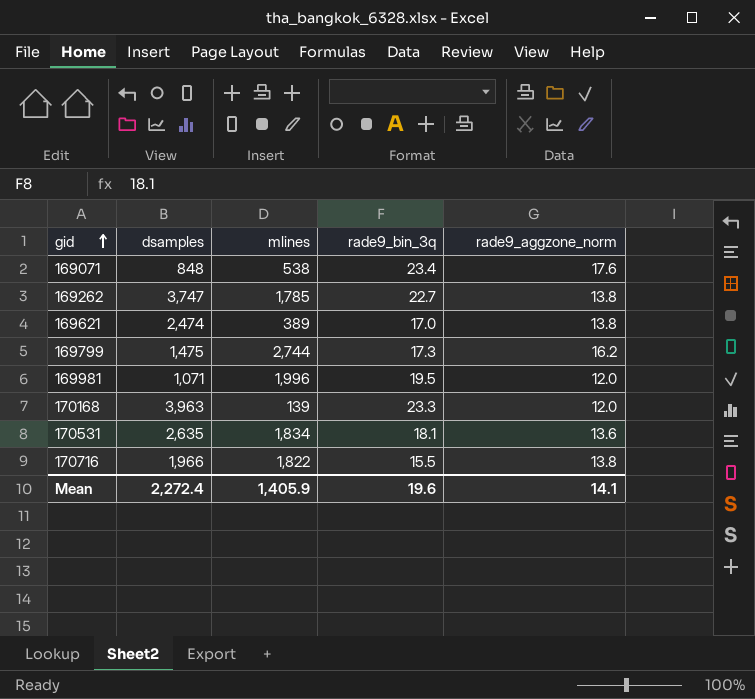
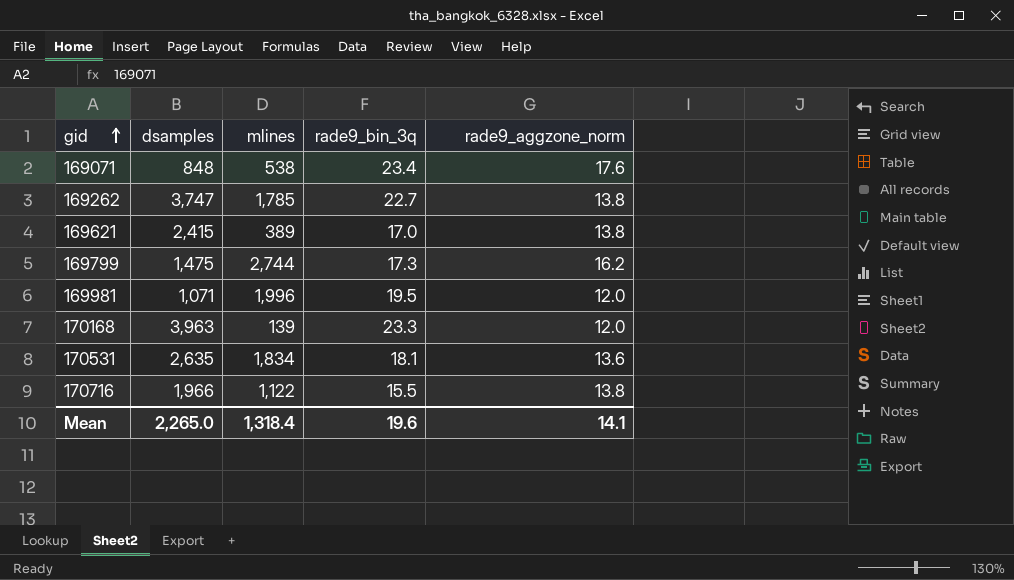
169621 | dsamples: 2,474 -> 2,415
170716 | mlines: 1,822 -> 1,122
Mean | dsamples: 2,272.4 -> 2,265.0
Mean | mlines: 1,405.9 -> 1,318.4

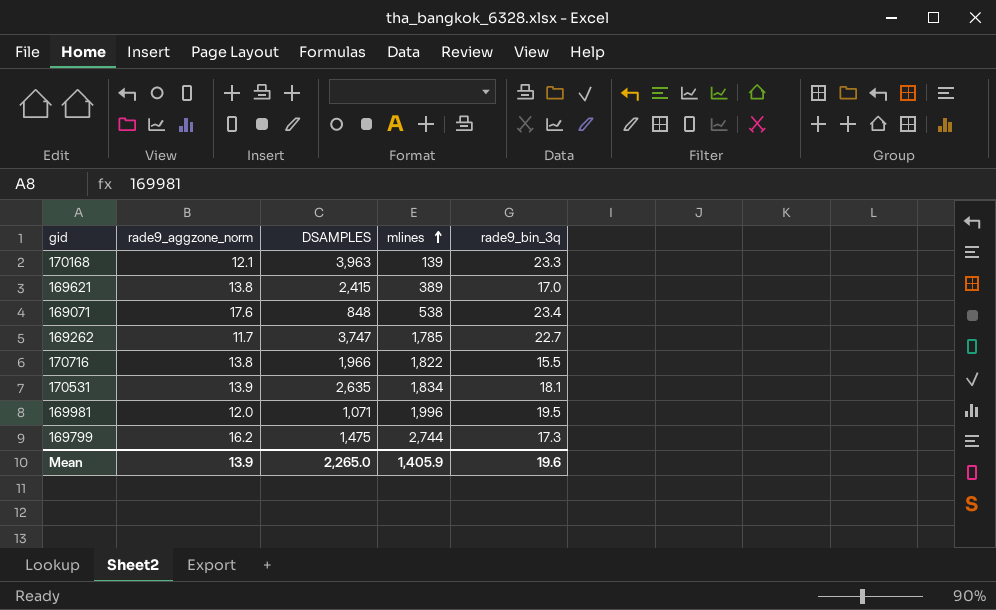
row order: gid ascending -> mlines ascending
column rade9_aggzone_norm | position: 5 -> 2
column name: dsamples -> DSAMPLES
170168 | rade9_aggzone_norm: 12.0 -> 12.1
169262 | rade9_aggzone_norm: 13.8 -> 11.7
170716 | mlines: 1,122 -> 1,822
170531 | rade9_aggzone_norm: 13.6 -> 13.9
Mean | rade9_aggzone_norm: 14.1 -> 13.9
Mean | mlines: 1,318.4 -> 1,405.9

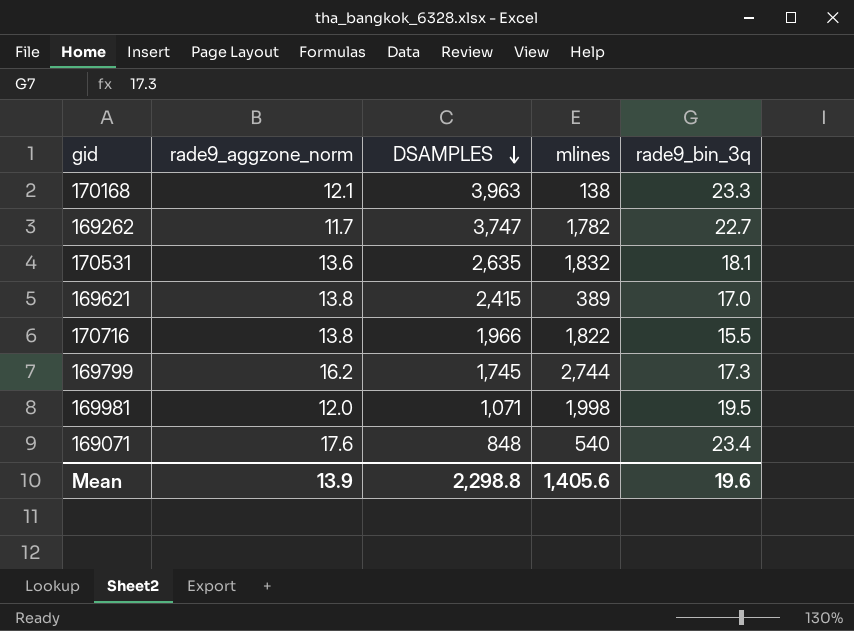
row order: mlines ascending -> DSAMPLES descending
170168 | mlines: 139 -> 138
169262 | mlines: 1,785 -> 1,782
170531 | rade9_aggzone_norm: 13.9 -> 13.6
170531 | mlines: 1,834 -> 1,832
169799 | DSAMPLES: 1,475 -> 1,745
169981 | mlines: 1,996 -> 1,998
169071 | mlines: 538 -> 540
Mean | DSAMPLES: 2,265.0 -> 2,298.8
Mean | mlines: 1,405.9 -> 1,405.6

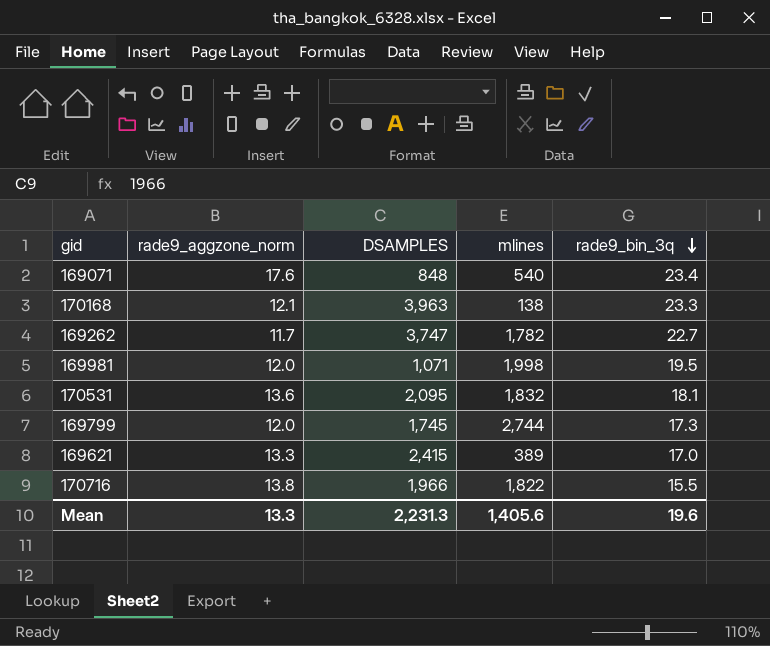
row order: DSAMPLES descending -> rade9_bin_3q descending
170531 | DSAMPLES: 2,635 -> 2,095
169799 | rade9_aggzone_norm: 16.2 -> 12.0
169621 | rade9_aggzone_norm: 13.8 -> 13.3
Mean | rade9_aggzone_norm: 13.9 -> 13.3
Mean | DSAMPLES: 2,298.8 -> 2,231.3

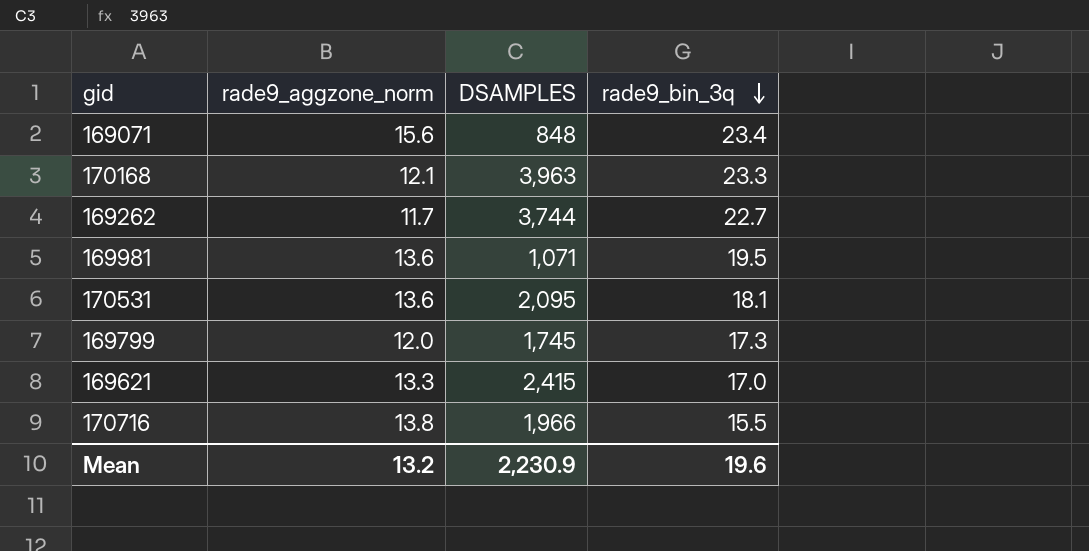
column mlines | position: 4 -> none
169071 | rade9_aggzone_norm: 17.6 -> 15.6
169262 | DSAMPLES: 3,747 -> 3,744
169981 | rade9_aggzone_norm: 12.0 -> 13.6
Mean | rade9_aggzone_norm: 13.3 -> 13.2
Mean | DSAMPLES: 2,231.3 -> 2,230.9

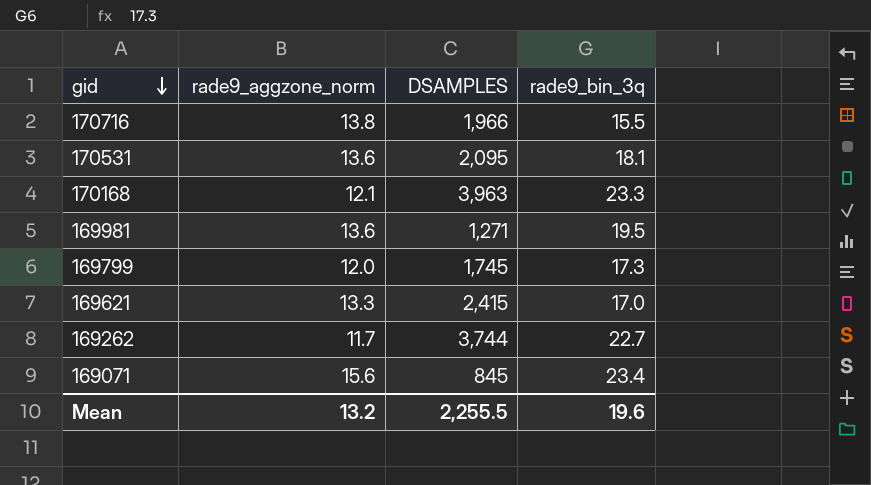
row order: rade9_bin_3q descending -> gid descending
169981 | DSAMPLES: 1,071 -> 1,271
169071 | DSAMPLES: 848 -> 845
Mean | DSAMPLES: 2,230.9 -> 2,255.5

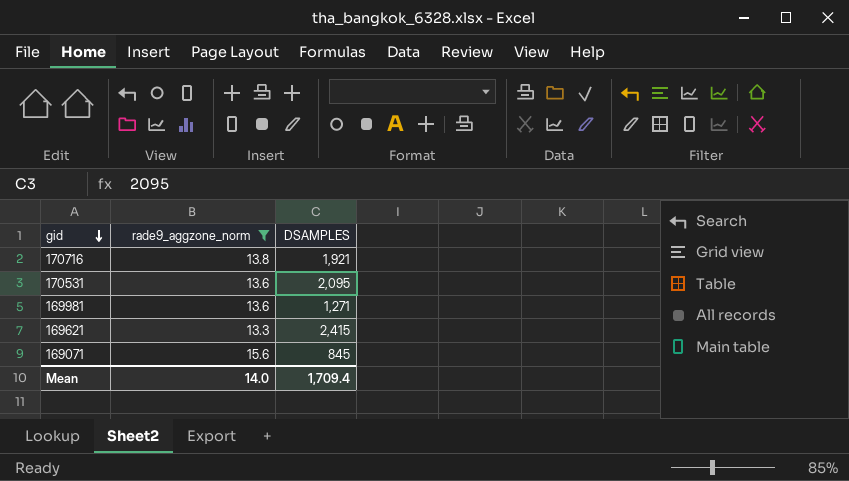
filter: none -> rade9_aggzone_norm >= 13.3
column rade9_bin_3q | position: 4 -> none
170716 | DSAMPLES: 1,966 -> 1,921
Mean | rade9_aggzone_norm: 13.2 -> 14.0
Mean | DSAMPLES: 2,255.5 -> 1,709.4

